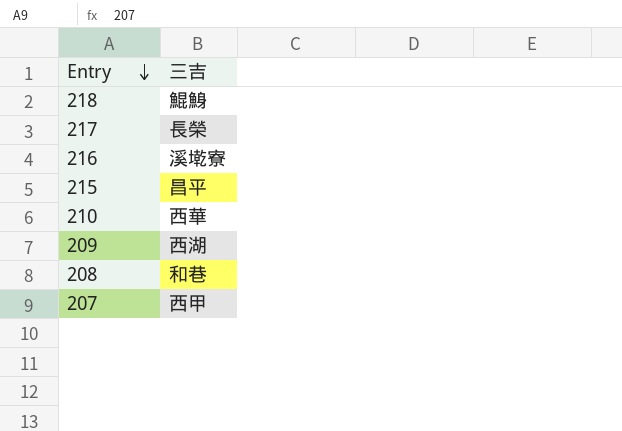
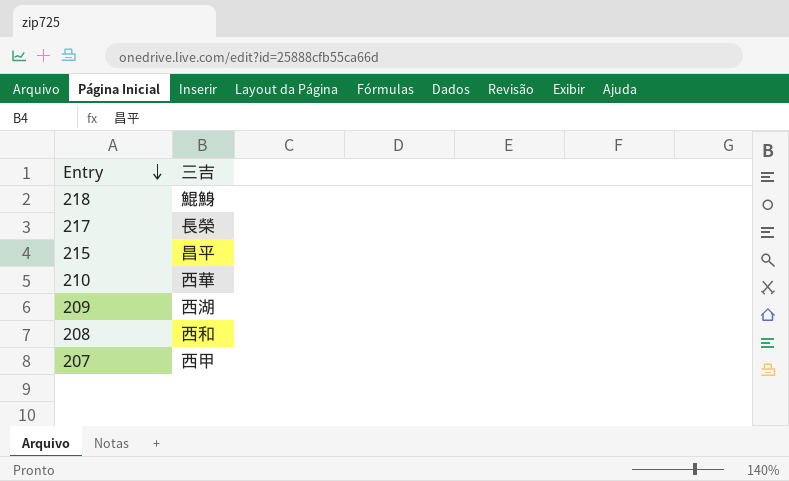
row 216: 溪墘寮 -> none
208 | 三吉: 和巷 -> 西和

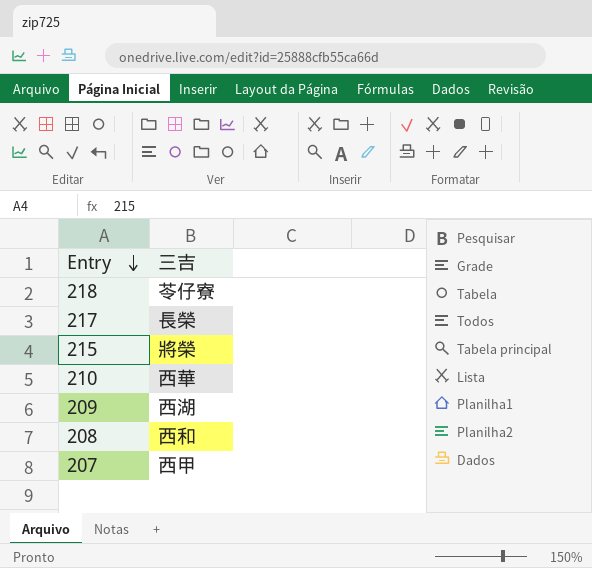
218 | 三吉: 鯤鯓 -> 苓仔寮
215 | 三吉: 昌平 -> 將榮

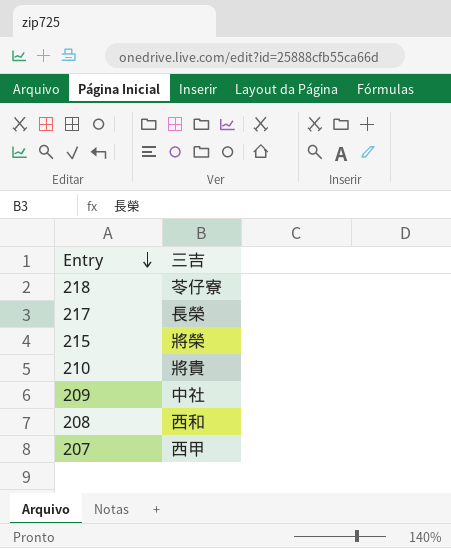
210 | 三吉: 西華 -> 將貴
209 | 三吉: 西湖 -> 中社

